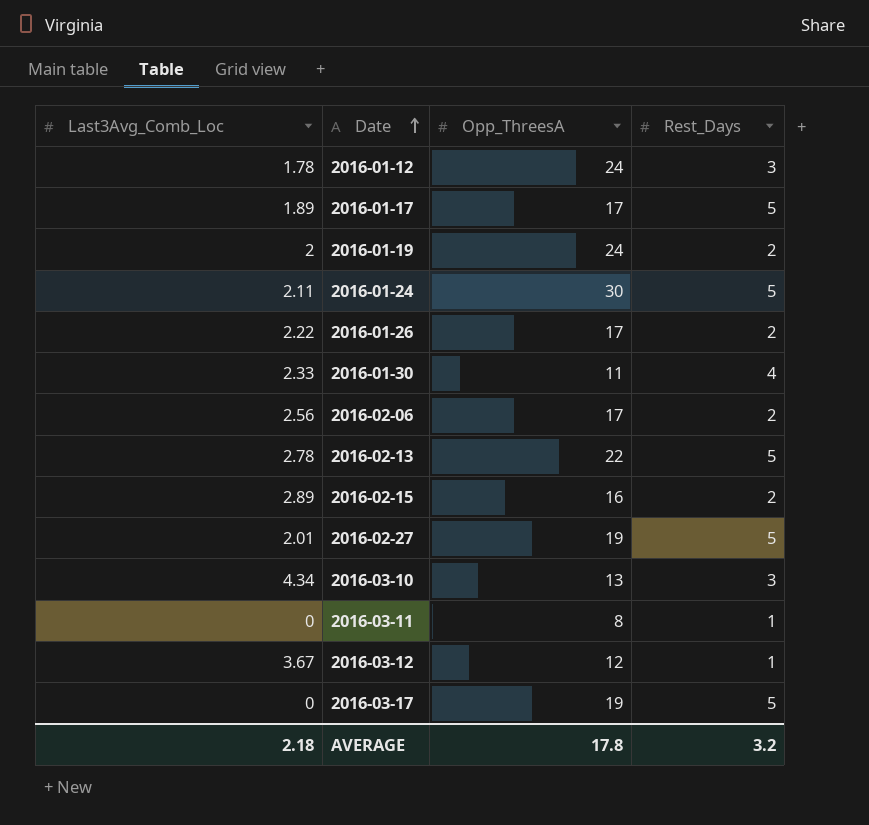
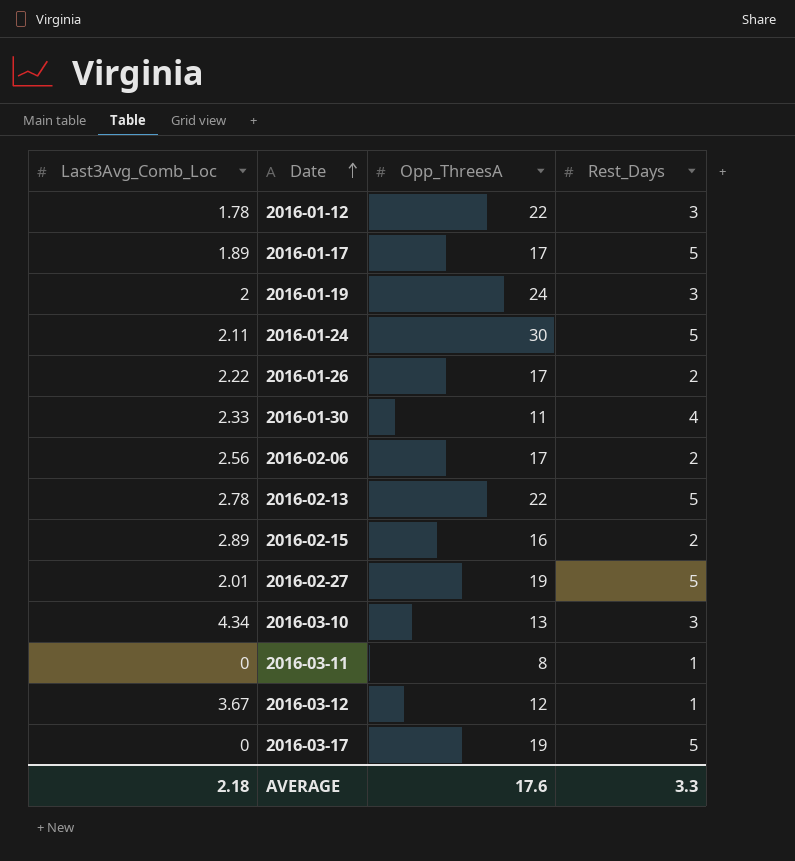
2016-01-12 | Opp_ThreesA: 24 -> 22
2016-01-19 | Rest_Days: 2 -> 3
AVERAGE | Opp_ThreesA: 17.8 -> 17.6
AVERAGE | Rest_Days: 3.2 -> 3.3

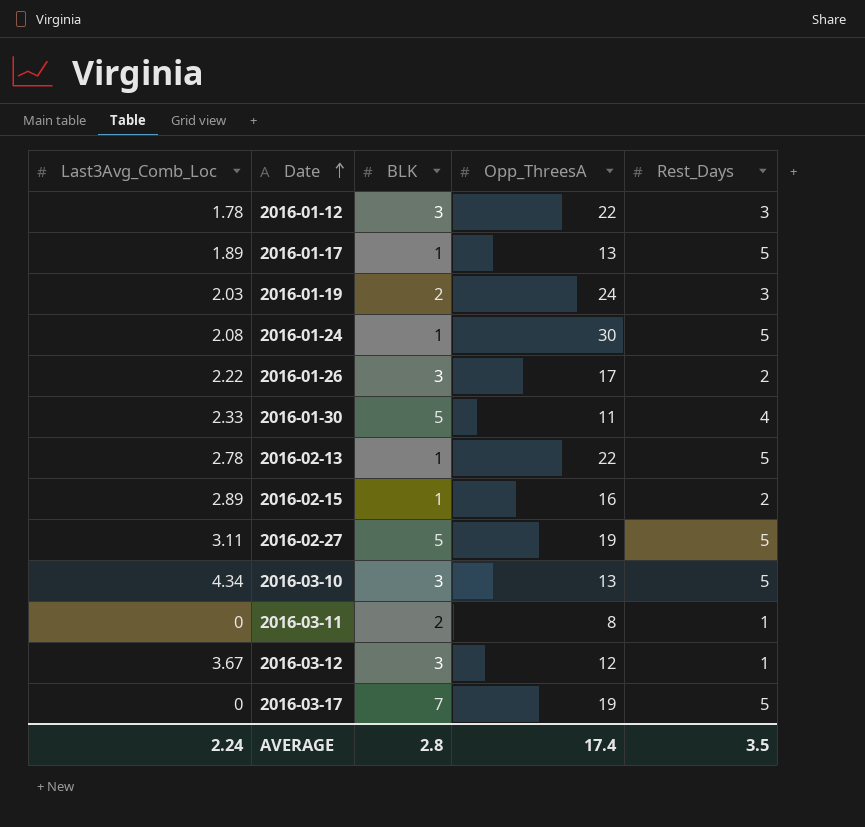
column BLK | position: none -> 3
row 2016-02-06: 2.56 | 17 | 2 -> none
2016-01-17 | Opp_ThreesA: 17 -> 13
2016-01-19 | Last3Avg_Comb_Loc: 2 -> 2.03
2016-01-24 | Last3Avg_Comb_Loc: 2.11 -> 2.08
2016-02-27 | Last3Avg_Comb_Loc: 2.01 -> 3.11
2016-03-10 | Rest_Days: 3 -> 5
AVERAGE | Last3Avg_Comb_Loc: 2.18 -> 2.24
AVERAGE | Opp_ThreesA: 17.6 -> 17.4
AVERAGE | Rest_Days: 3.3 -> 3.5

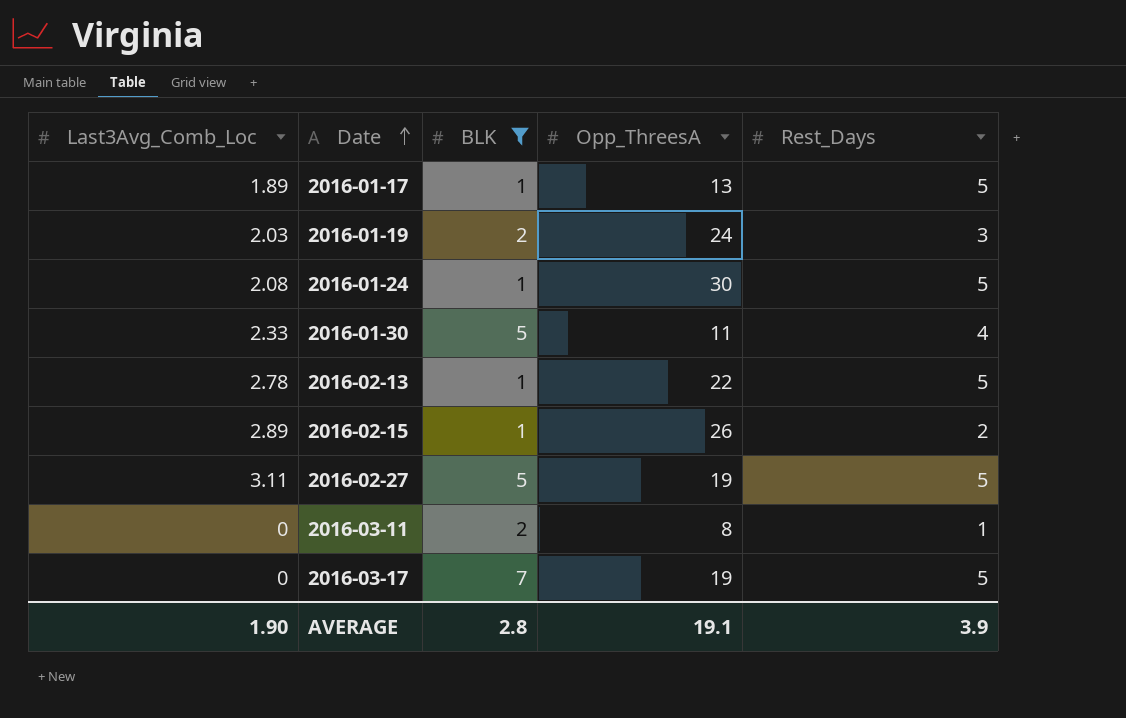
filter: none -> BLK != 3
2016-02-15 | Opp_ThreesA: 16 -> 26
AVERAGE | Last3Avg_Comb_Loc: 2.24 -> 1.90
AVERAGE | Opp_ThreesA: 17.4 -> 19.1
AVERAGE | Rest_Days: 3.5 -> 3.9

